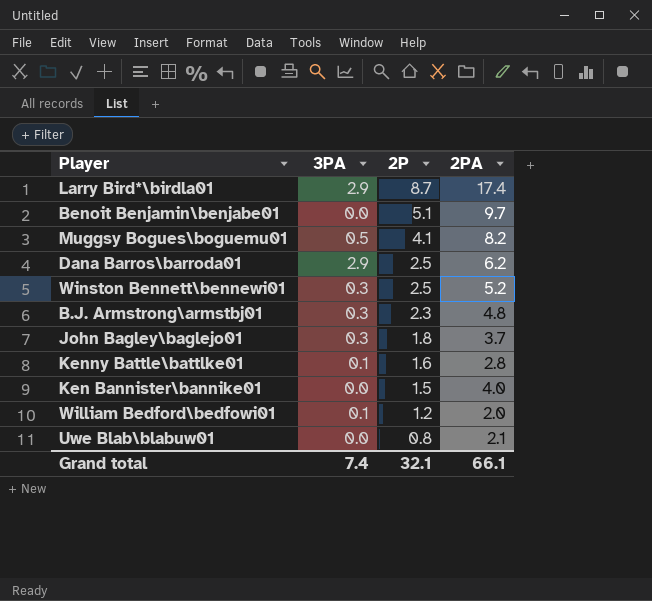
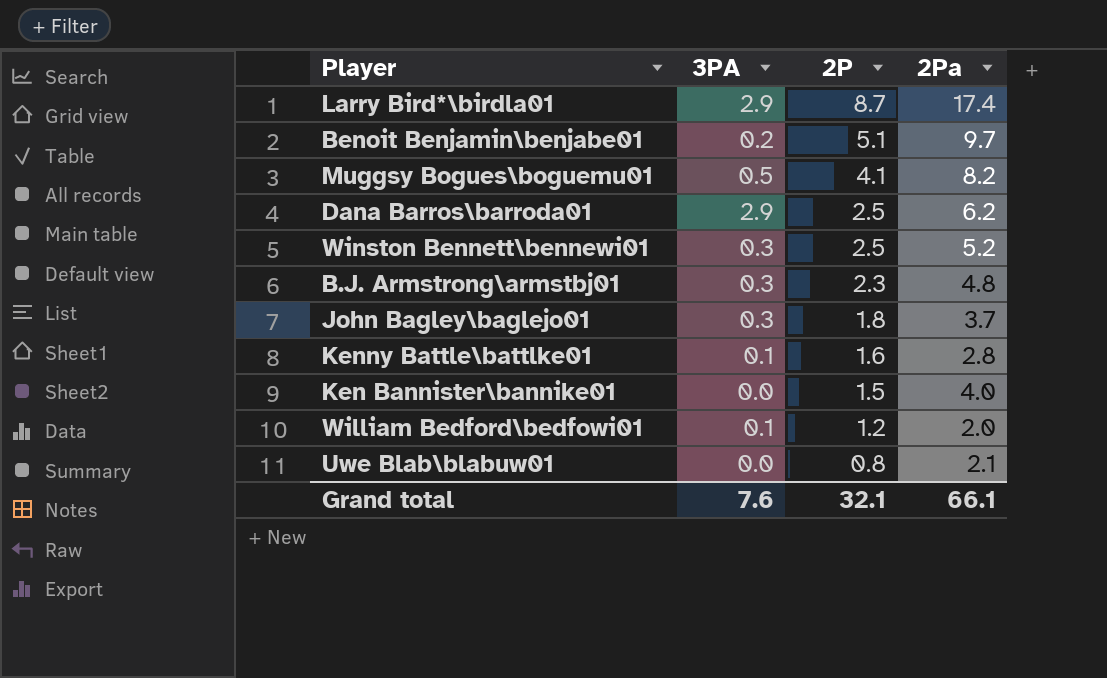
column name: 2PA -> 2Pa
Benoit Benjamin\benjabe01 | 3PA: 0.0 -> 0.2
Grand total | 3PA: 7.4 -> 7.6

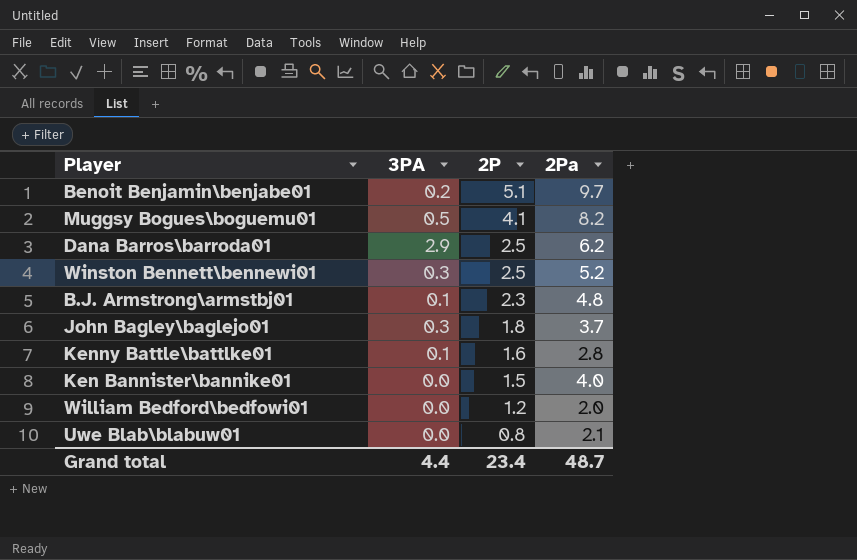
row Larry Bird*\birdla01: 2.9 | 8.7 | 17.4 -> none
B.J. Armstrong\armstbj01 | 3PA: 0.3 -> 0.1
William Bedford\bedfowi01 | 3PA: 0.1 -> 0.0
Grand total | 3PA: 7.6 -> 4.4
Grand total | 2P: 32.1 -> 23.4
Grand total | 2Pa: 66.1 -> 48.7

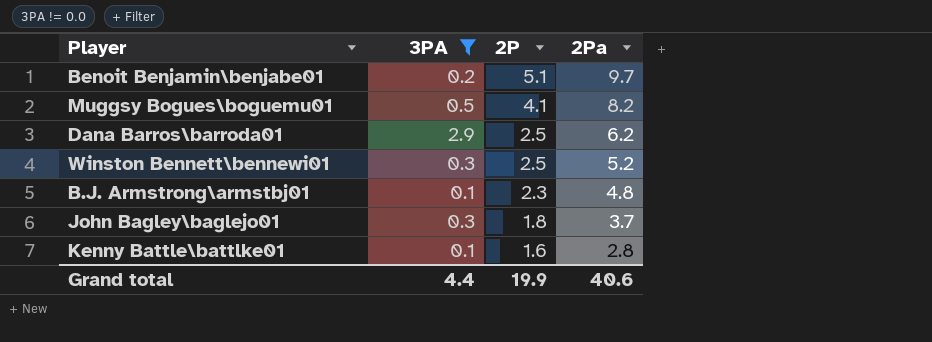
filter: none -> 3PA != 0.0
Grand total | 2P: 23.4 -> 19.9
Grand total | 2Pa: 48.7 -> 40.6

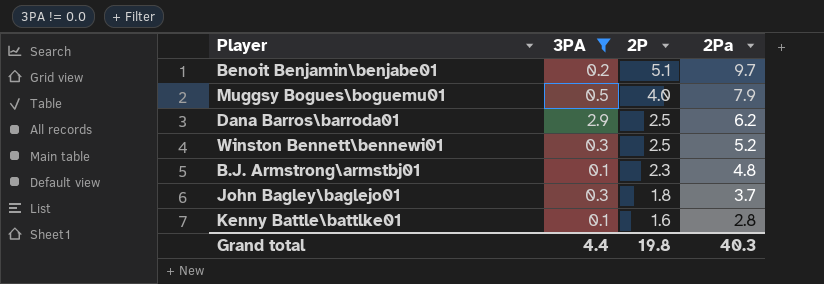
Muggsy Bogues\boguemu01 | 2P: 4.1 -> 4.0
Muggsy Bogues\boguemu01 | 2Pa: 8.2 -> 7.9
Grand total | 2P: 19.9 -> 19.8
Grand total | 2Pa: 40.6 -> 40.3

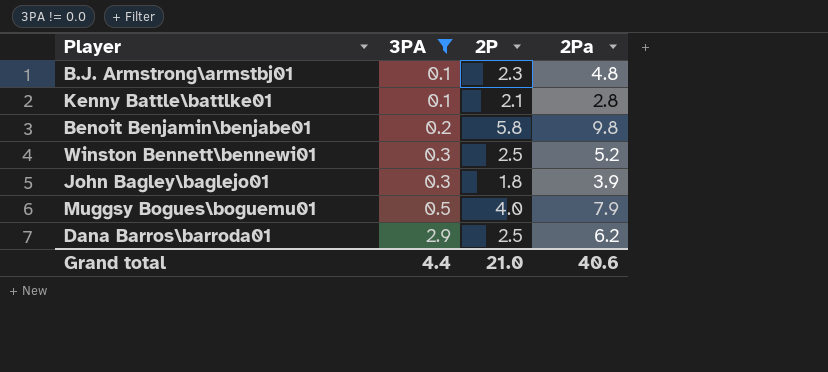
row order: 2P descending -> 3PA ascending
Kenny Battle\battlke01 | 2P: 1.6 -> 2.1
Benoit Benjamin\benjabe01 | 2P: 5.1 -> 5.8
Benoit Benjamin\benjabe01 | 2Pa: 9.7 -> 9.8
John Bagley\baglejo01 | 2Pa: 3.7 -> 3.9
Grand total | 2P: 19.8 -> 21.0
Grand total | 2Pa: 40.3 -> 40.6

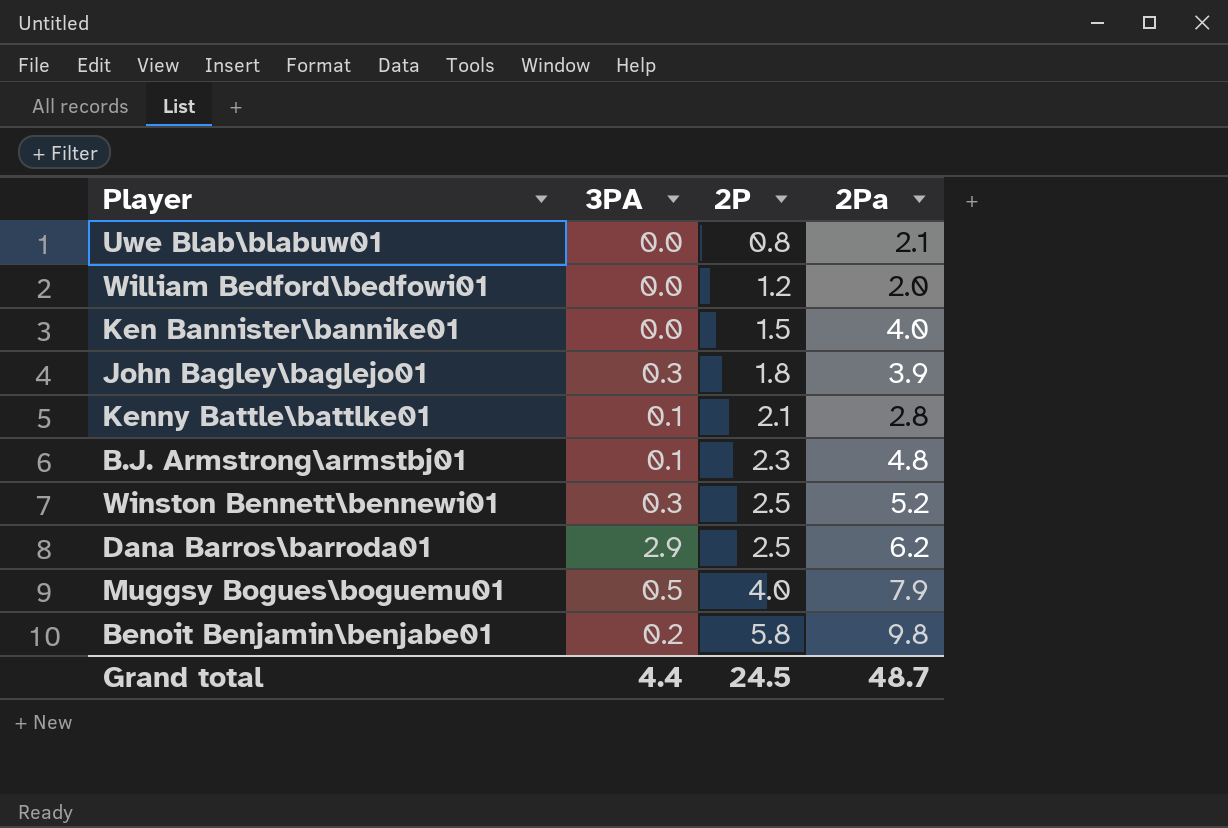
filter: 3PA != 0.0 -> none
row order: 3PA ascending -> 2P ascending
Grand total | 2P: 21.0 -> 24.5
Grand total | 2Pa: 40.6 -> 48.7

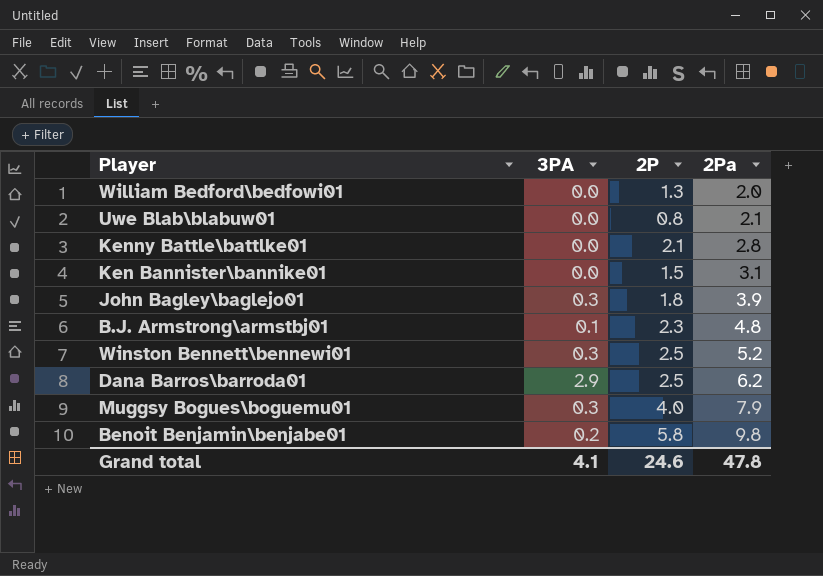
row order: 2P ascending -> 2Pa ascending
William Bedford\bedfowi01 | 2P: 1.2 -> 1.3
Kenny Battle\battlke01 | 3PA: 0.1 -> 0.0
Ken Bannister\bannike01 | 2Pa: 4.0 -> 3.1
Muggsy Bogues\boguemu01 | 3PA: 0.5 -> 0.3
Grand total | 3PA: 4.4 -> 4.1
Grand total | 2P: 24.5 -> 24.6
Grand total | 2Pa: 48.7 -> 47.8

